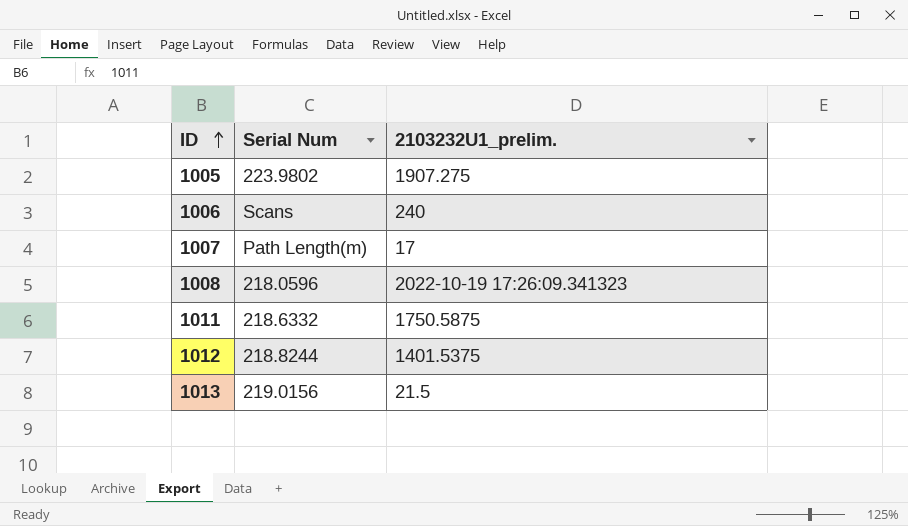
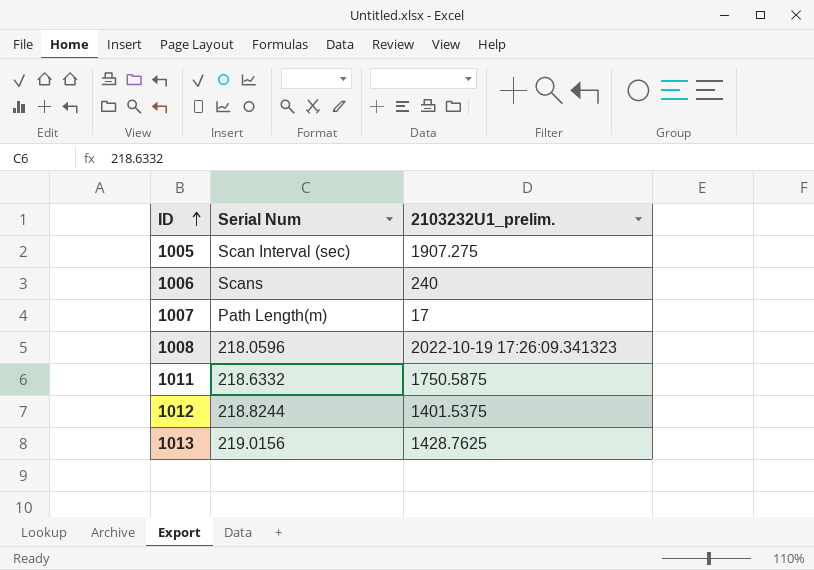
1005 | Serial Num: 223.9802 -> Scan Interval (sec)
1013 | 2103232U1_prelim.: 21.5 -> 1428.7625

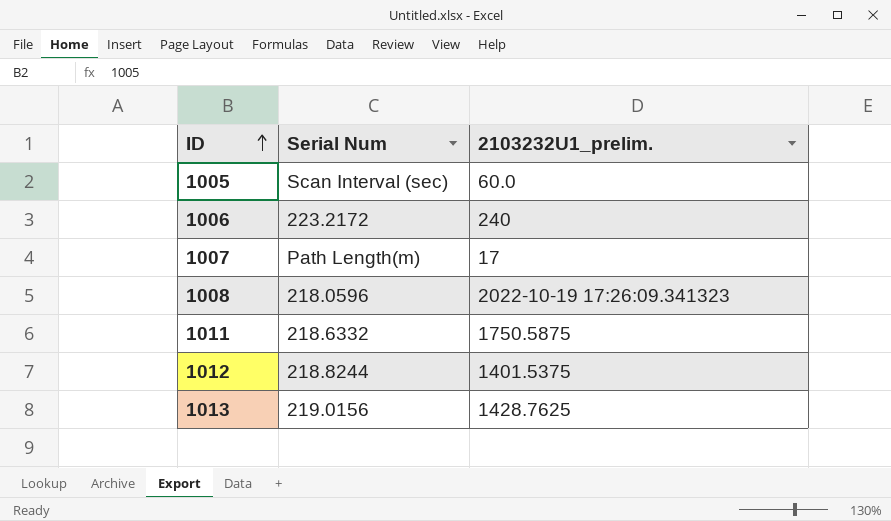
1005 | 2103232U1_prelim.: 1907.275 -> 60.0
1006 | Serial Num: Scans -> 223.2172

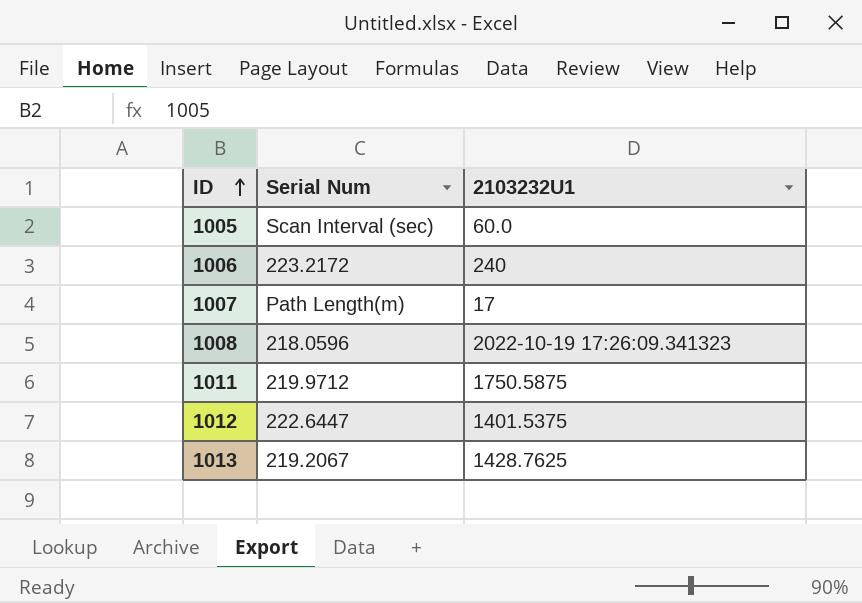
column name: 2103232U1_prelim. -> 2103232U1
1011 | Serial Num: 218.6332 -> 219.9712
1012 | Serial Num: 218.8244 -> 222.6447
1013 | Serial Num: 219.0156 -> 219.2067

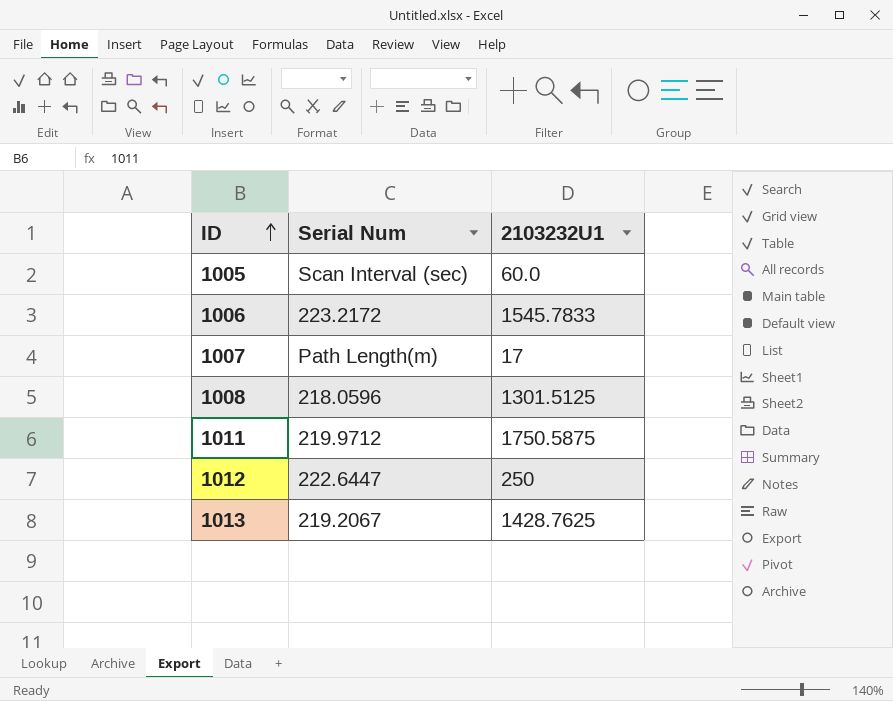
1006 | 2103232U1: 240 -> 1545.7833
1008 | 2103232U1: 2022-10-19 17:26:09.341323 -> 1301.5125
1012 | 2103232U1: 1401.5375 -> 250

